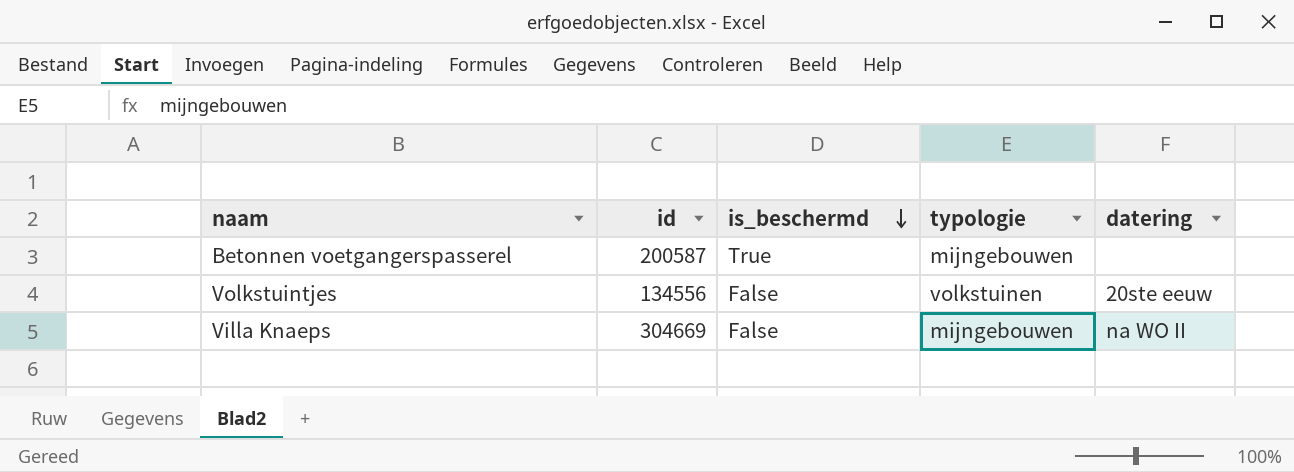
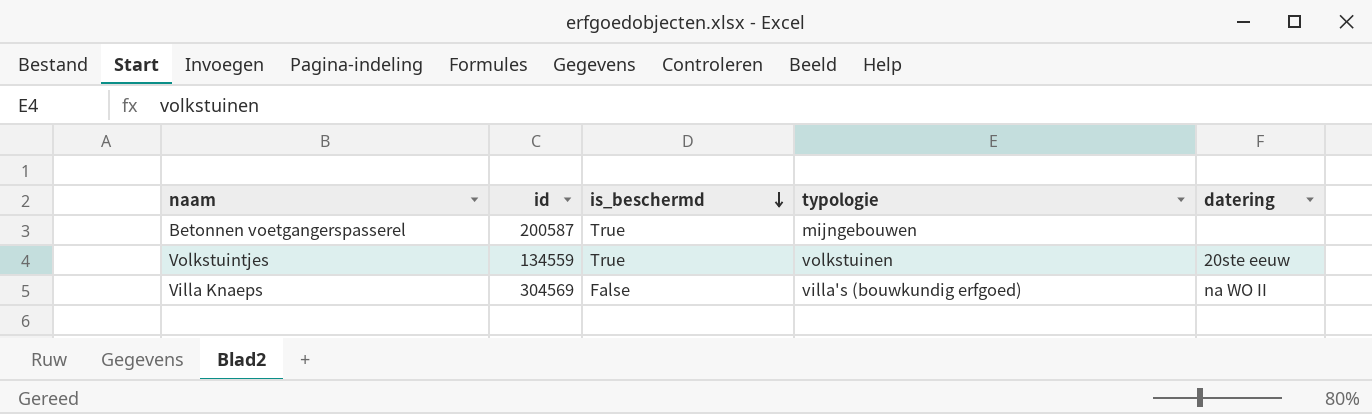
Volkstuintjes | id: 134556 -> 134559
Volkstuintjes | is_beschermd: False -> True
Villa Knaeps | id: 304669 -> 304569
Villa Knaeps | typologie: mijngebouwen -> villa's (bouwkundig erfgoed)

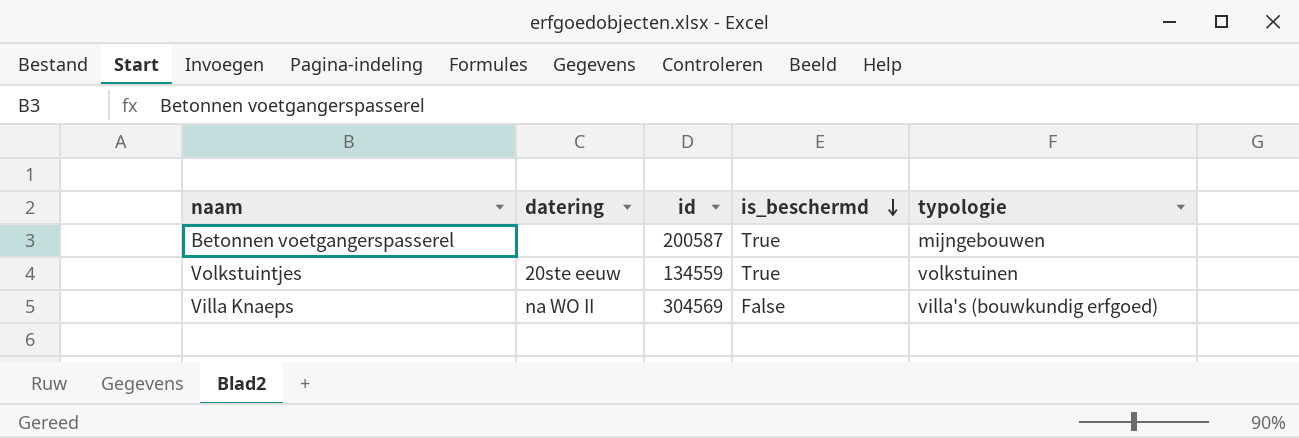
column datering | position: 5 -> 2

